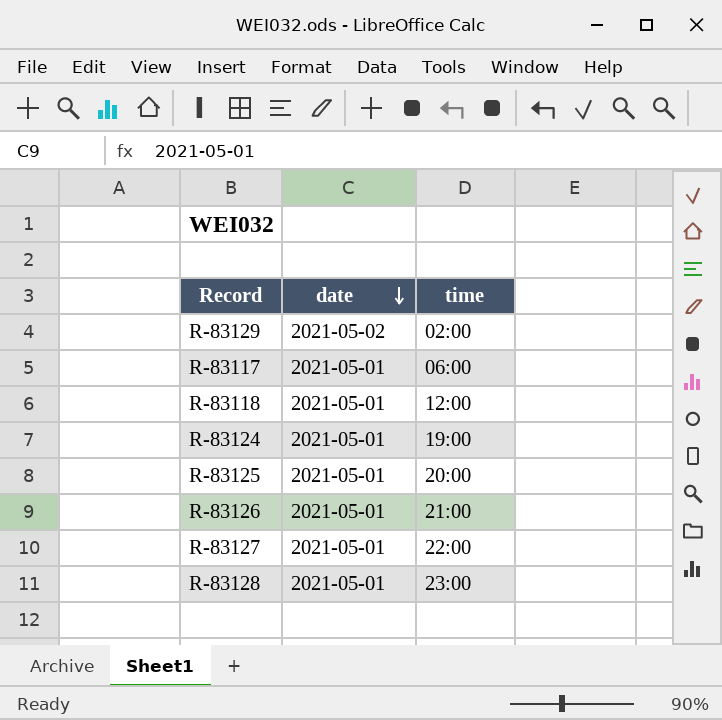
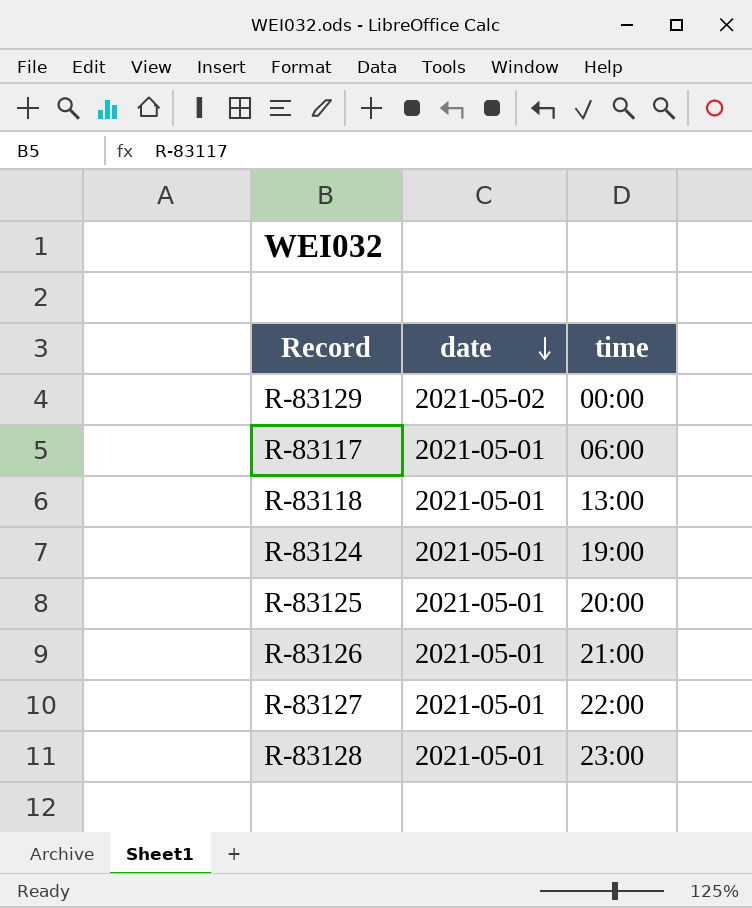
R-83129 | time: 02:00 -> 00:00
R-83118 | time: 12:00 -> 13:00

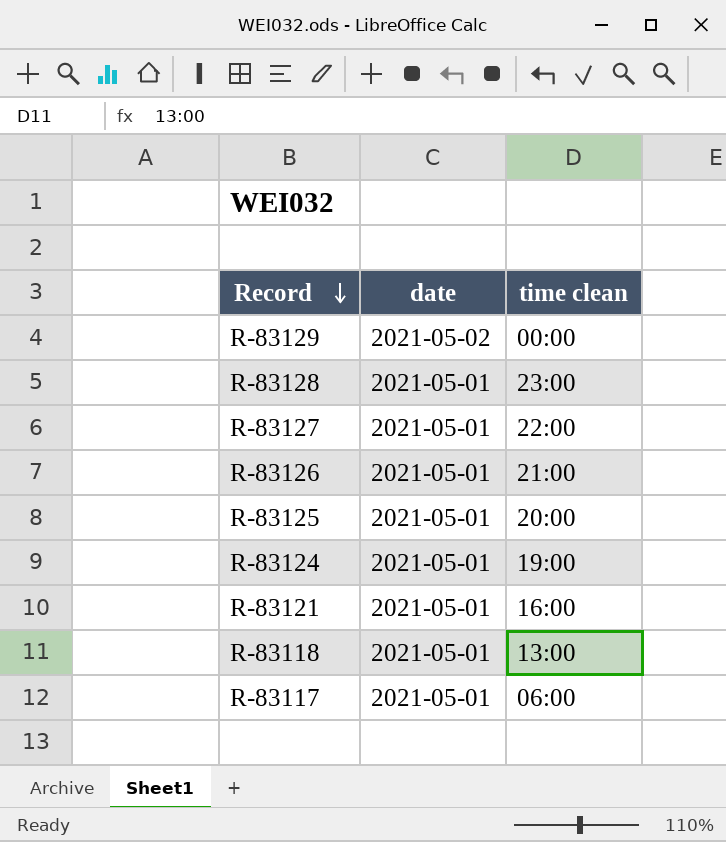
row order: date descending -> Record descending
column name: time -> time clean
row R-83121: none -> 2021-05-01 | 16:00

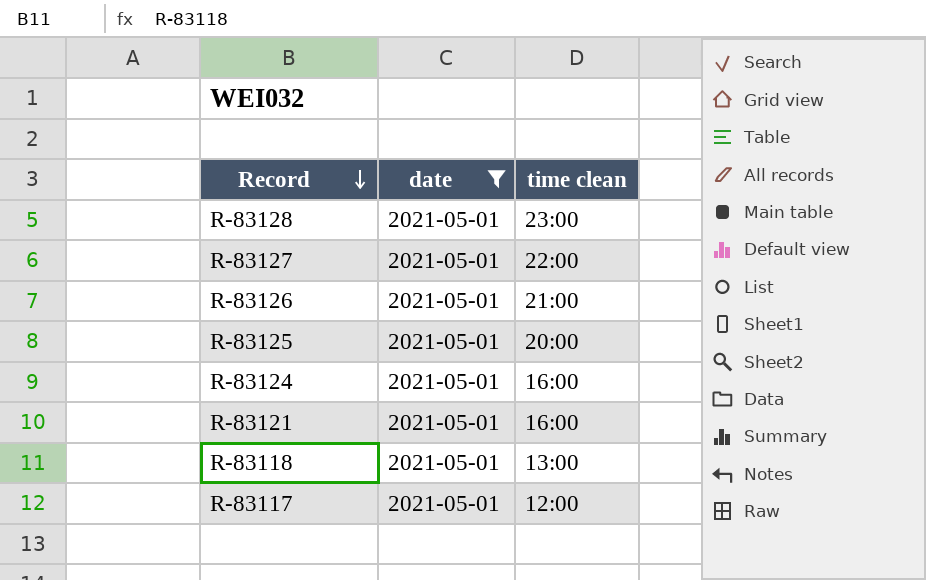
filter: none -> date = 2021-05-01
R-83124 | time clean: 19:00 -> 16:00
R-83117 | time clean: 06:00 -> 12:00

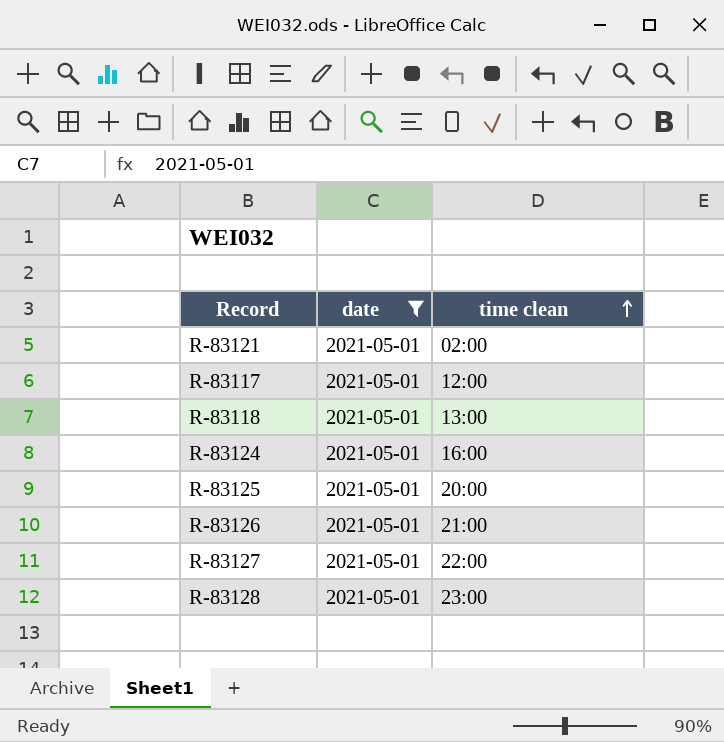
row order: Record descending -> time clean ascending
R-83121 | time clean: 16:00 -> 02:00

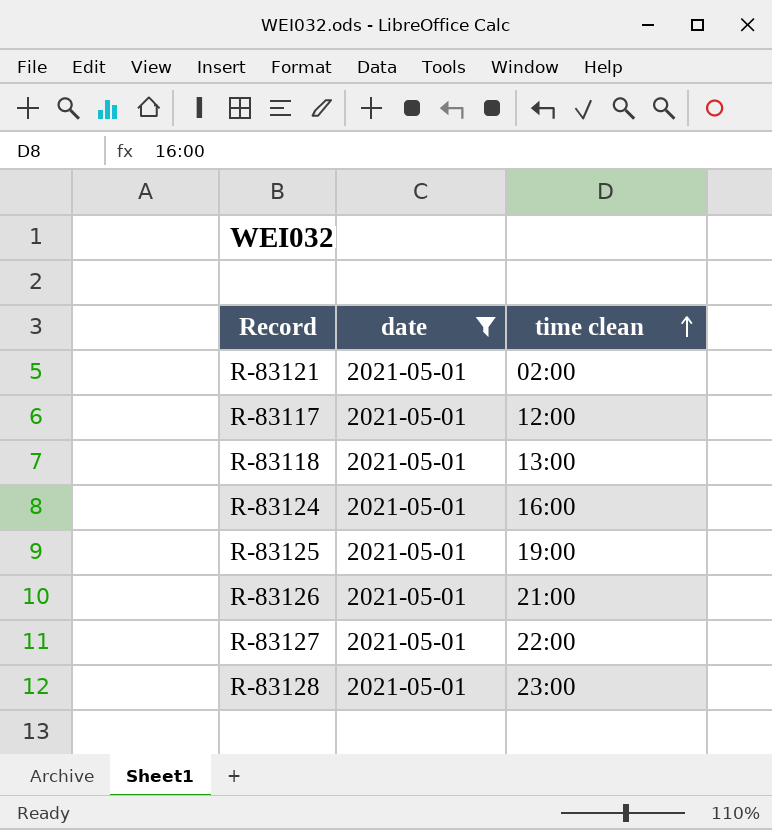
R-83125 | time clean: 20:00 -> 19:00

